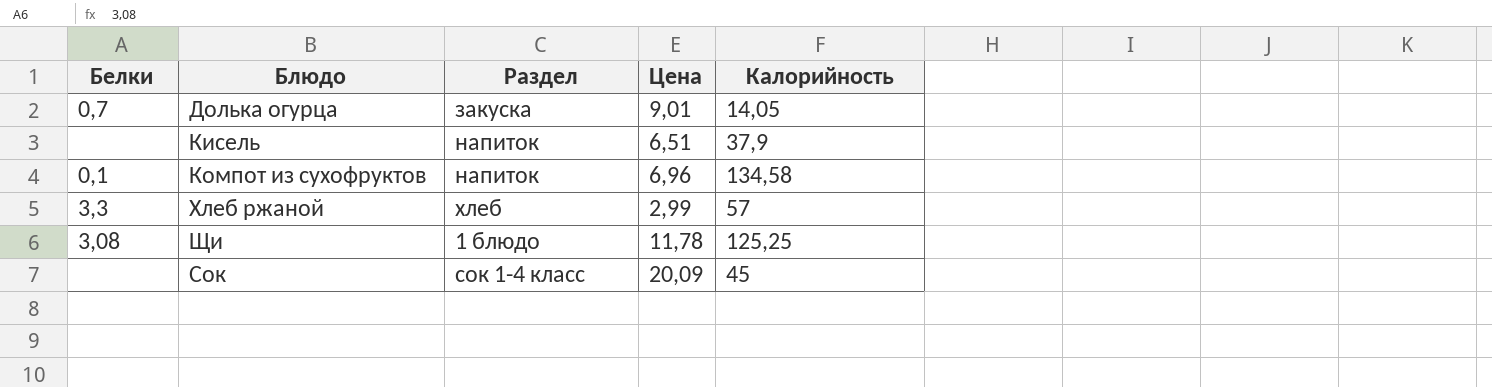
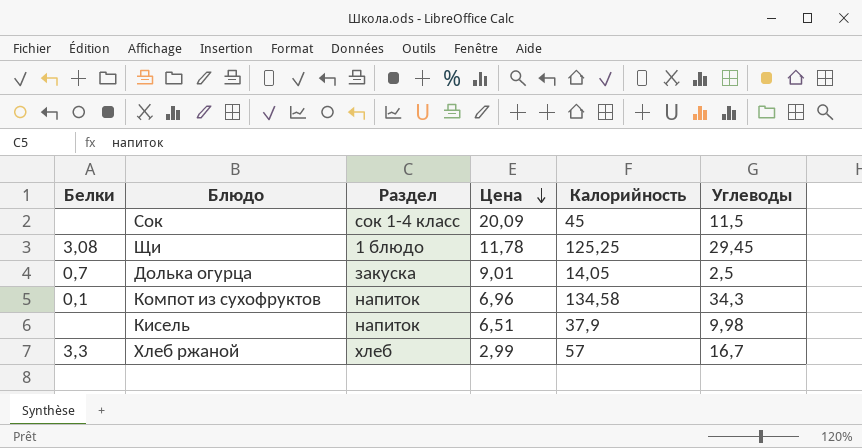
row order: none -> Цена descending
column Углеводы | position: none -> 6

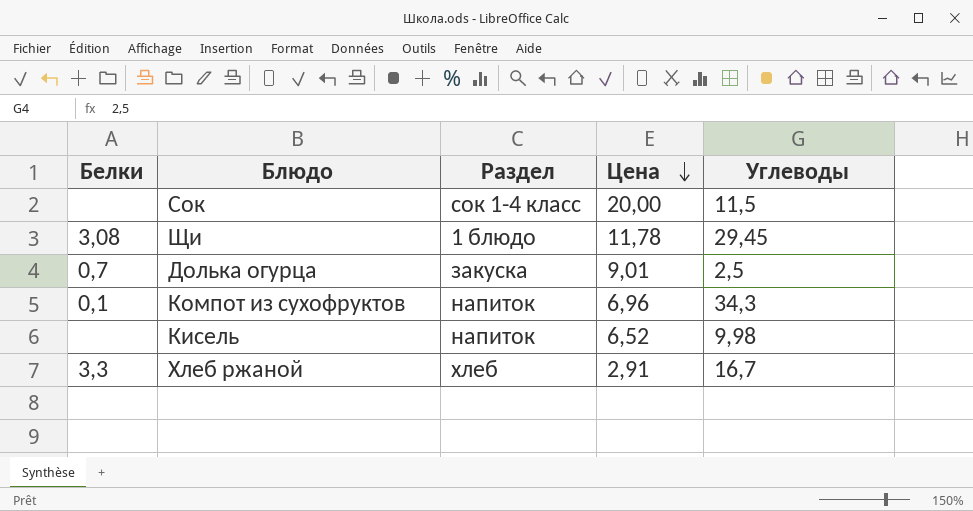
column Калорийность | position: 5 -> none
Сок | Цена: 20,09 -> 20,00
Кисель | Цена: 6,51 -> 6,52
Хлеб ржаной | Цена: 2,99 -> 2,91

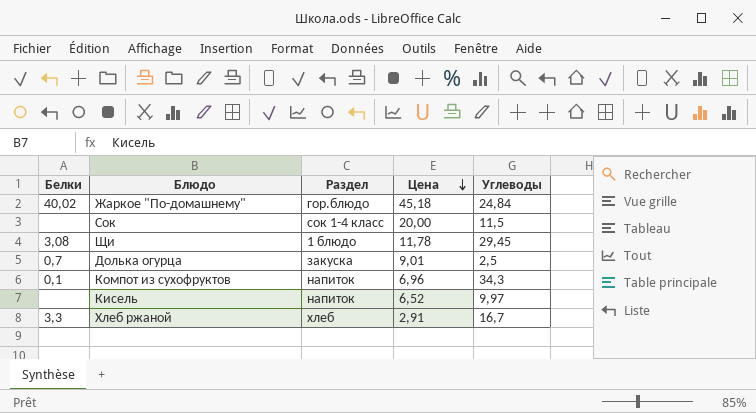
row Жаркое "По-домашнему": none -> 40,02 | гор.блюдо | 45,18 | 24,84
Кисель | Углеводы: 9,98 -> 9,97

